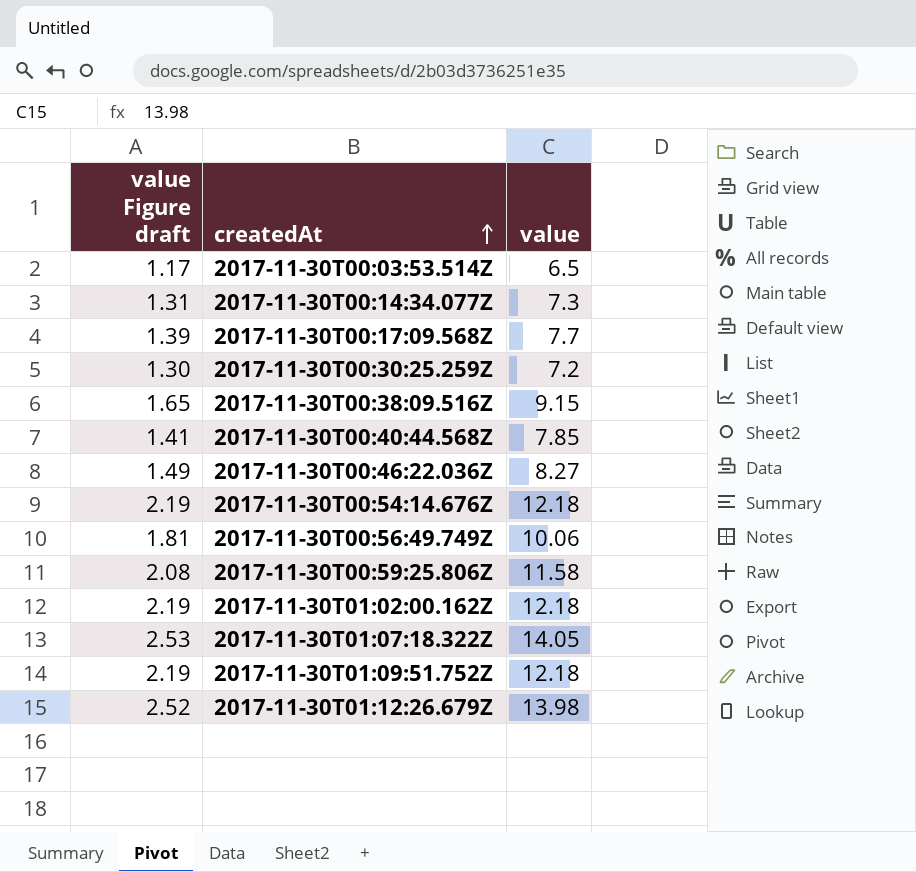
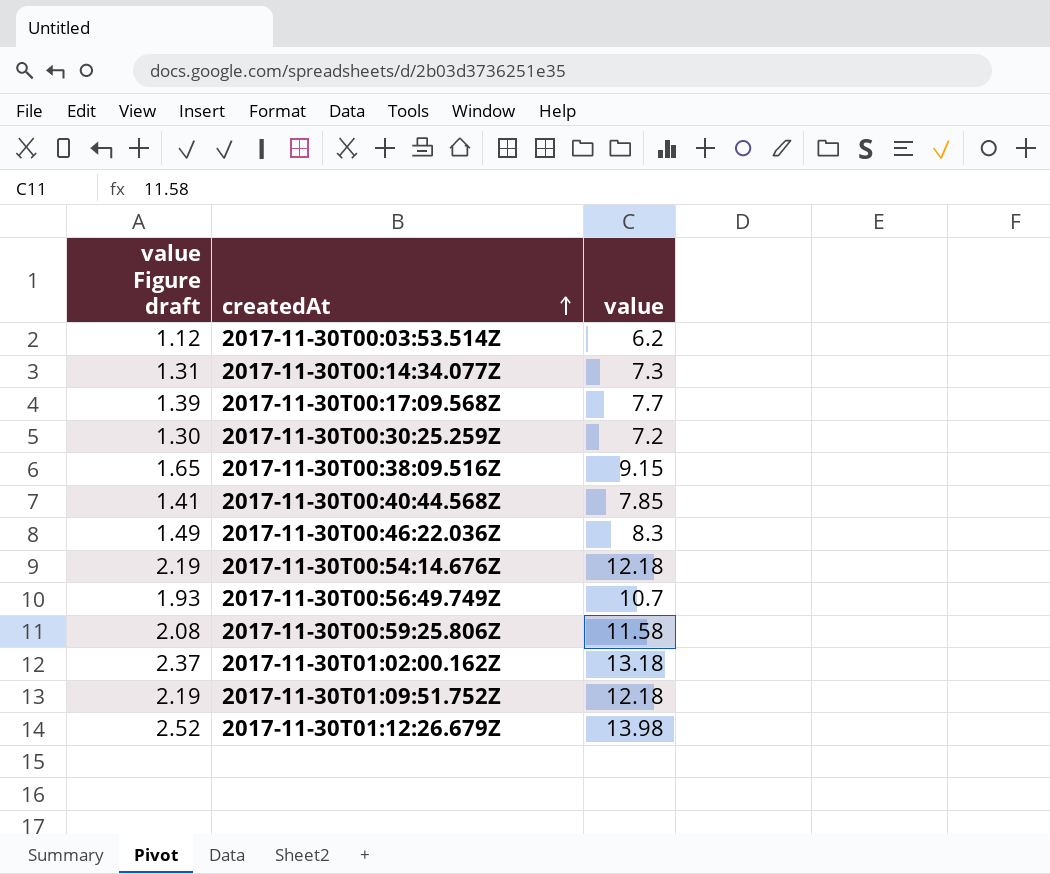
row 2017-11-30T01:07:18.322Z: 2.53 | 14.05 -> none
2017-11-30T00:03:53.514Z | value Figure draft: 1.17 -> 1.12
2017-11-30T00:03:53.514Z | value: 6.5 -> 6.2
2017-11-30T00:46:22.036Z | value: 8.27 -> 8.3
2017-11-30T00:56:49.749Z | value Figure draft: 1.81 -> 1.93
2017-11-30T00:56:49.749Z | value: 10.06 -> 10.7
2017-11-30T01:02:00.162Z | value Figure draft: 2.19 -> 2.37
2017-11-30T01:02:00.162Z | value: 12.18 -> 13.18

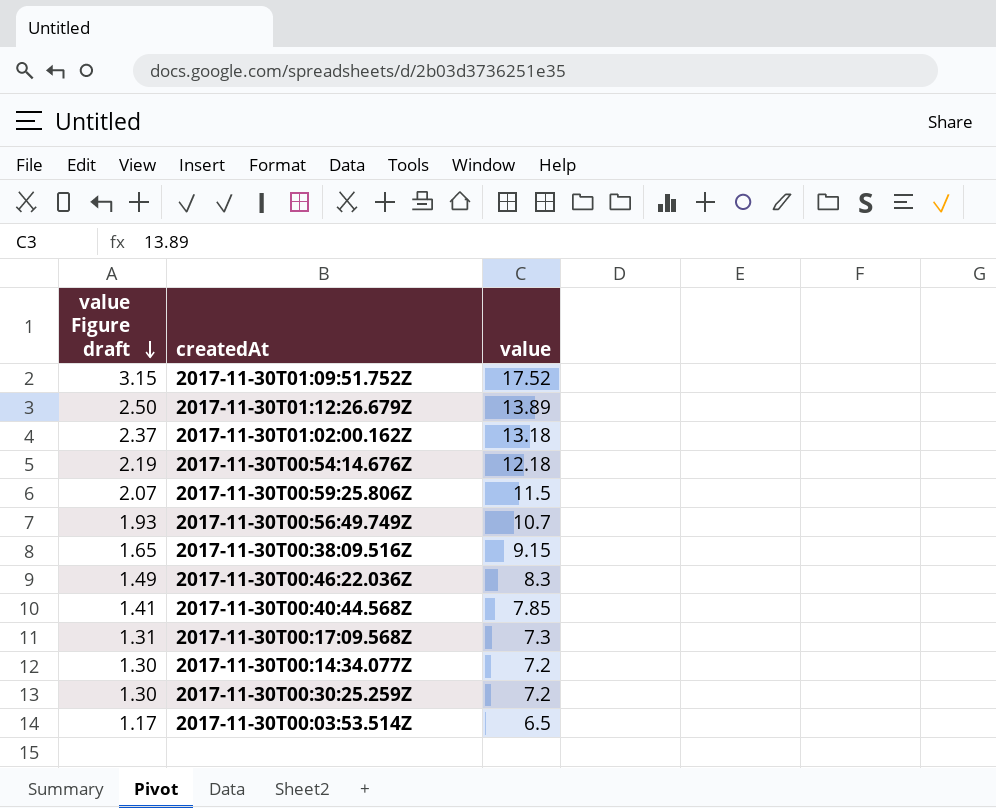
row order: createdAt ascending -> value Figure draft descending
2017-11-30T01:09:51.752Z | value Figure draft: 2.19 -> 3.15
2017-11-30T01:09:51.752Z | value: 12.18 -> 17.52
2017-11-30T01:12:26.679Z | value Figure draft: 2.52 -> 2.50
2017-11-30T01:12:26.679Z | value: 13.98 -> 13.89
2017-11-30T00:59:25.806Z | value Figure draft: 2.08 -> 2.07
2017-11-30T00:59:25.806Z | value: 11.58 -> 11.5
2017-11-30T00:17:09.568Z | value Figure draft: 1.39 -> 1.31
2017-11-30T00:17:09.568Z | value: 7.7 -> 7.3
2017-11-30T00:14:34.077Z | value Figure draft: 1.31 -> 1.30
2017-11-30T00:14:34.077Z | value: 7.3 -> 7.2
2017-11-30T00:03:53.514Z | value Figure draft: 1.12 -> 1.17
2017-11-30T00:03:53.514Z | value: 6.2 -> 6.5

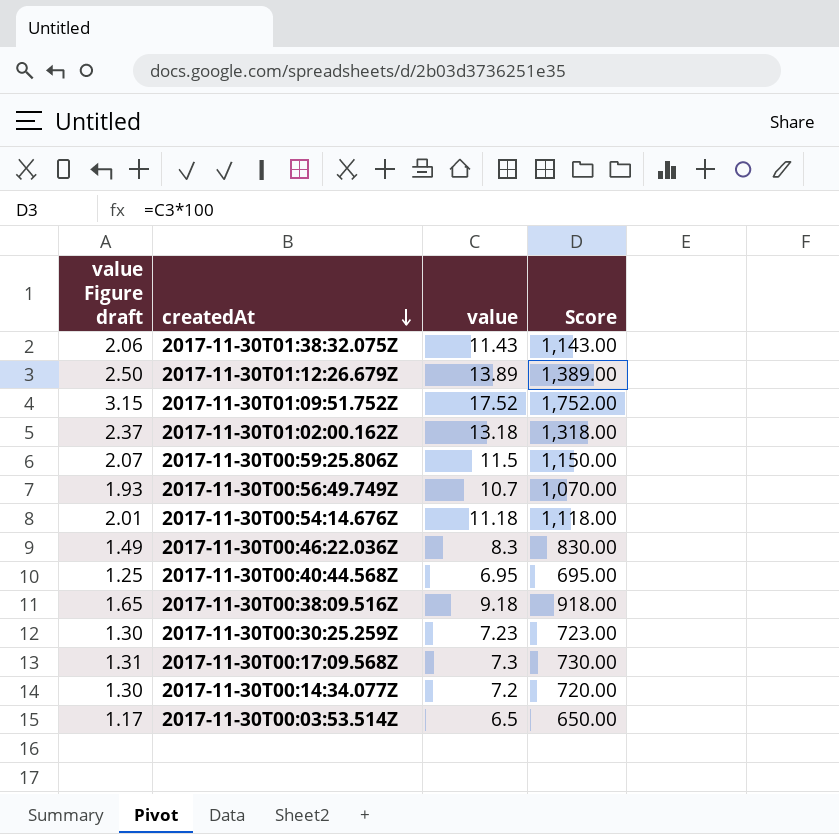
row order: value Figure draft descending -> createdAt descending
column Score | formula: none -> [value] * 100
row 2017-11-30T01:38:32.075Z: none -> 2.06 | 11.43 | 1,143.00
2017-11-30T00:54:14.676Z | value Figure draft: 2.19 -> 2.01
2017-11-30T00:54:14.676Z | value: 12.18 -> 11.18
2017-11-30T00:40:44.568Z | value Figure draft: 1.41 -> 1.25
2017-11-30T00:40:44.568Z | value: 7.85 -> 6.95
2017-11-30T00:38:09.516Z | value: 9.15 -> 9.18
2017-11-30T00:30:25.259Z | value: 7.2 -> 7.23

